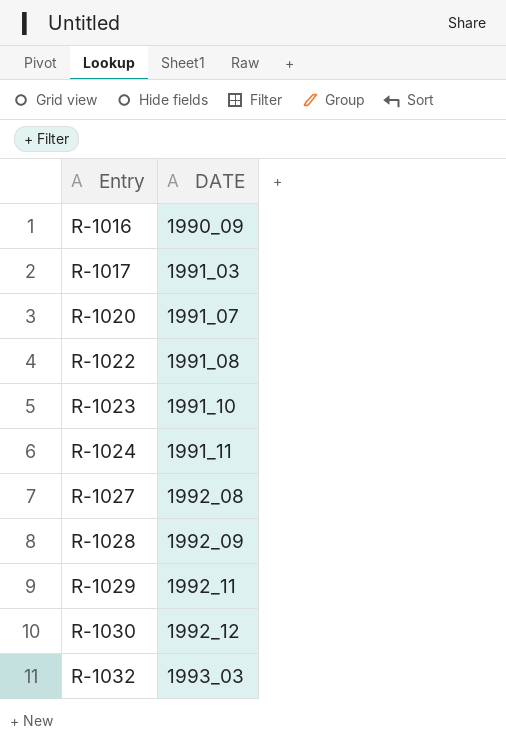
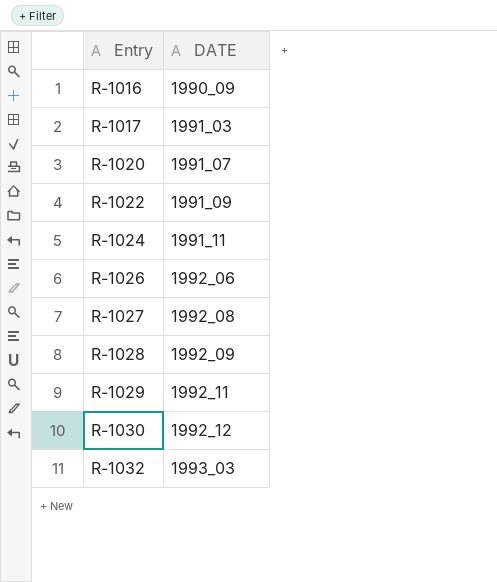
row R-1023: 1991_10 -> none
R-1022 | DATE: 1991_08 -> 1991_09
row R-1026: none -> 1992_06

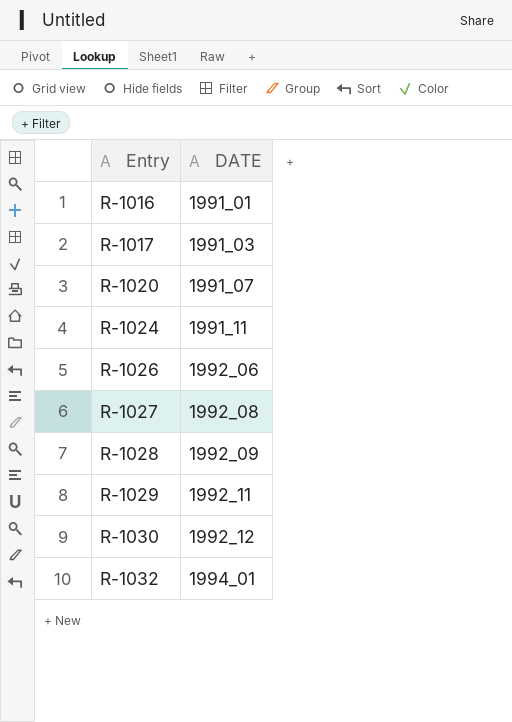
row R-1022: 1991_09 -> none
R-1016 | DATE: 1990_09 -> 1991_01
R-1032 | DATE: 1993_03 -> 1994_01

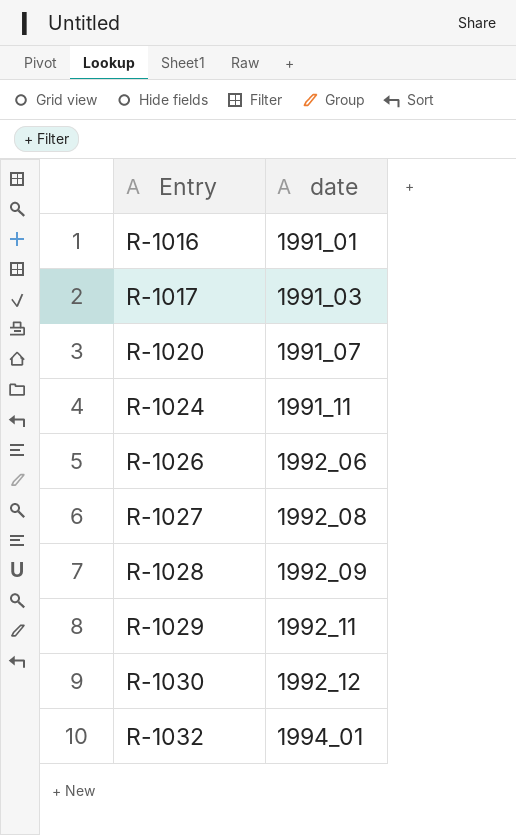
column name: DATE -> date

